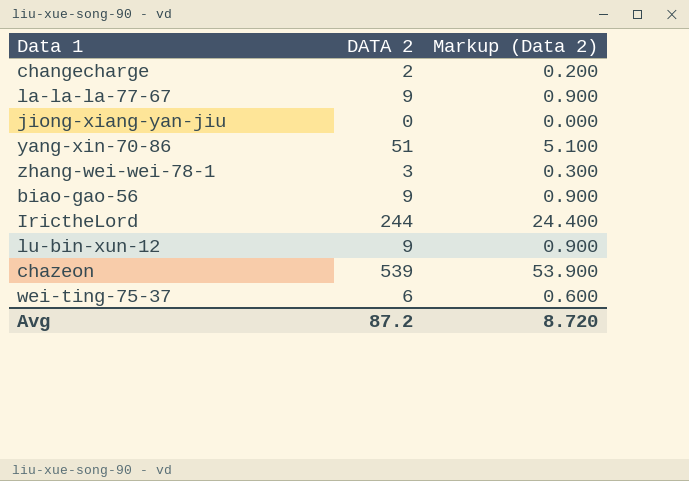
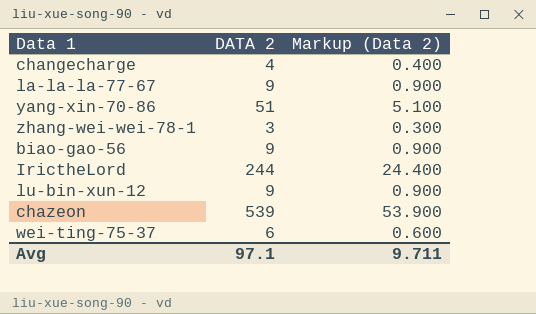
row jiong-xiang-yan-jiu: 0 | 0.000 -> none
changecharge | DATA 2: 2 -> 4
changecharge | Markup (Data 2): 0.200 -> 0.400
Avg | DATA 2: 87.2 -> 97.1
Avg | Markup (Data 2): 8.720 -> 9.711

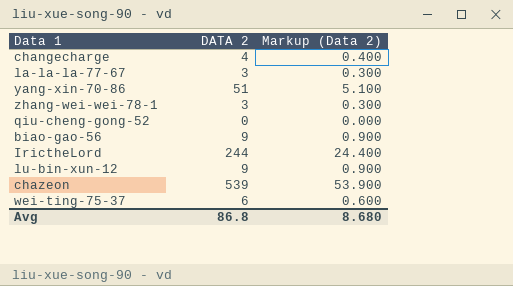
la-la-la-77-67 | DATA 2: 9 -> 3
la-la-la-77-67 | Markup (Data 2): 0.900 -> 0.300
row qiu-cheng-gong-52: none -> 0 | 0.000
Avg | DATA 2: 97.1 -> 86.8
Avg | Markup (Data 2): 9.711 -> 8.680

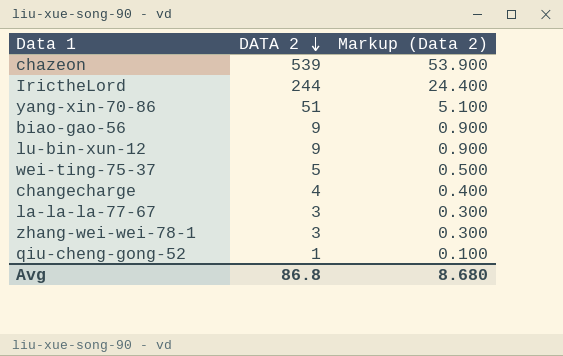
row order: none -> DATA 2 descending
wei-ting-75-37 | DATA 2: 6 -> 5
wei-ting-75-37 | Markup (Data 2): 0.600 -> 0.500
qiu-cheng-gong-52 | DATA 2: 0 -> 1
qiu-cheng-gong-52 | Markup (Data 2): 0.000 -> 0.100

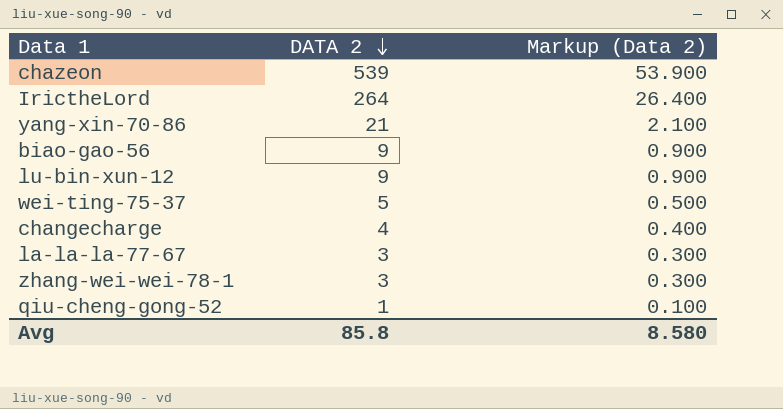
IrictheLord | DATA 2: 244 -> 264
IrictheLord | Markup (Data 2): 24.400 -> 26.400
yang-xin-70-86 | DATA 2: 51 -> 21
yang-xin-70-86 | Markup (Data 2): 5.100 -> 2.100
Avg | DATA 2: 86.8 -> 85.8
Avg | Markup (Data 2): 8.680 -> 8.580

